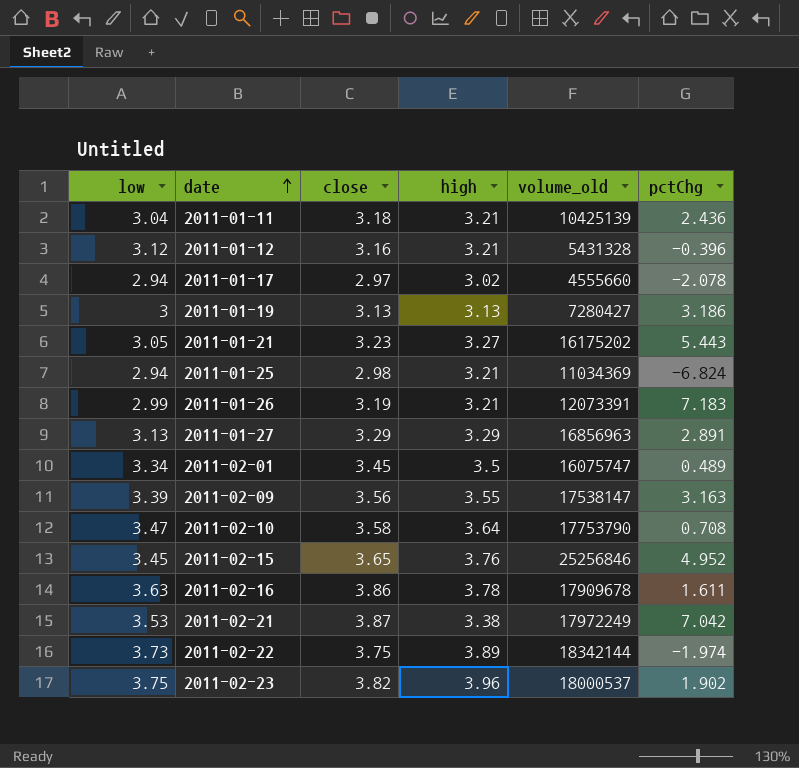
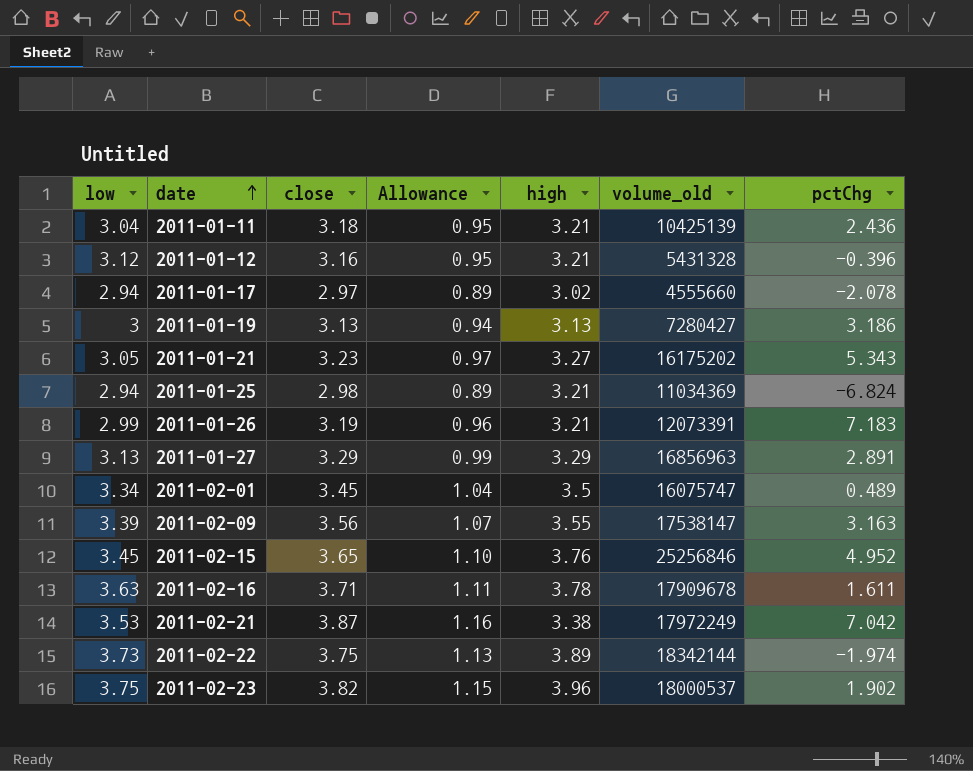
column Allowance | formula: none -> [close] * 0.3
row 2011-02-10: 3.47 | 3.58 | 3.64 | 17753790 | 0.708 -> none
2011-01-21 | pctChg: 5.443 -> 5.343
2011-02-16 | close: 3.86 -> 3.71

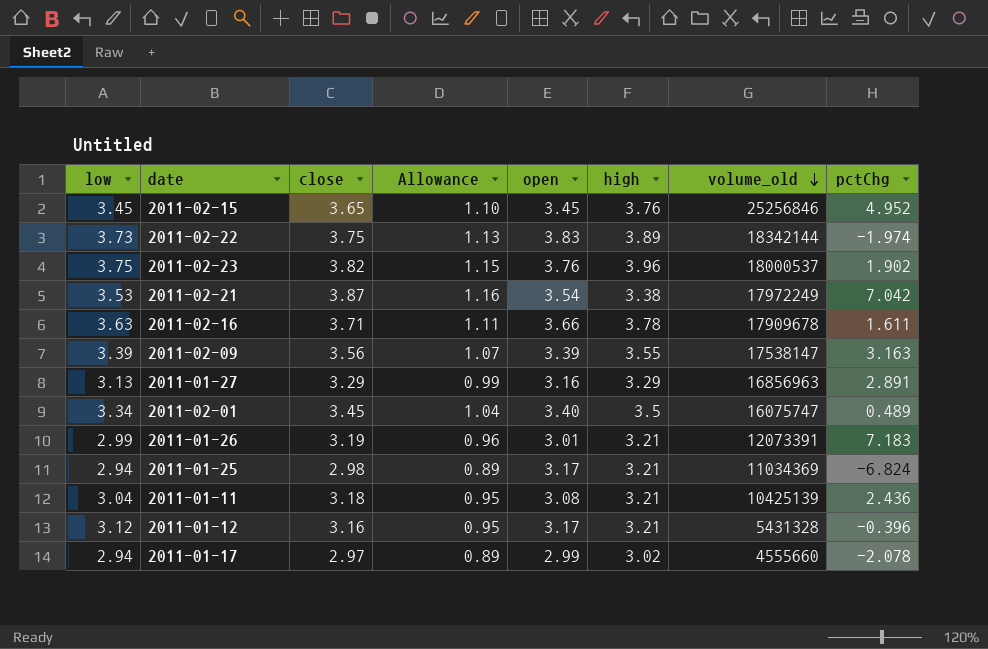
row order: date ascending -> volume_old descending
column open | position: none -> 5
row 2011-01-19: 3 | 3.13 | 0.94 | 3.13 | 7280427 | 3.186 -> none
row 2011-01-21: 3.05 | 3.23 | 0.97 | 3.27 | 16175202 | 5.343 -> none

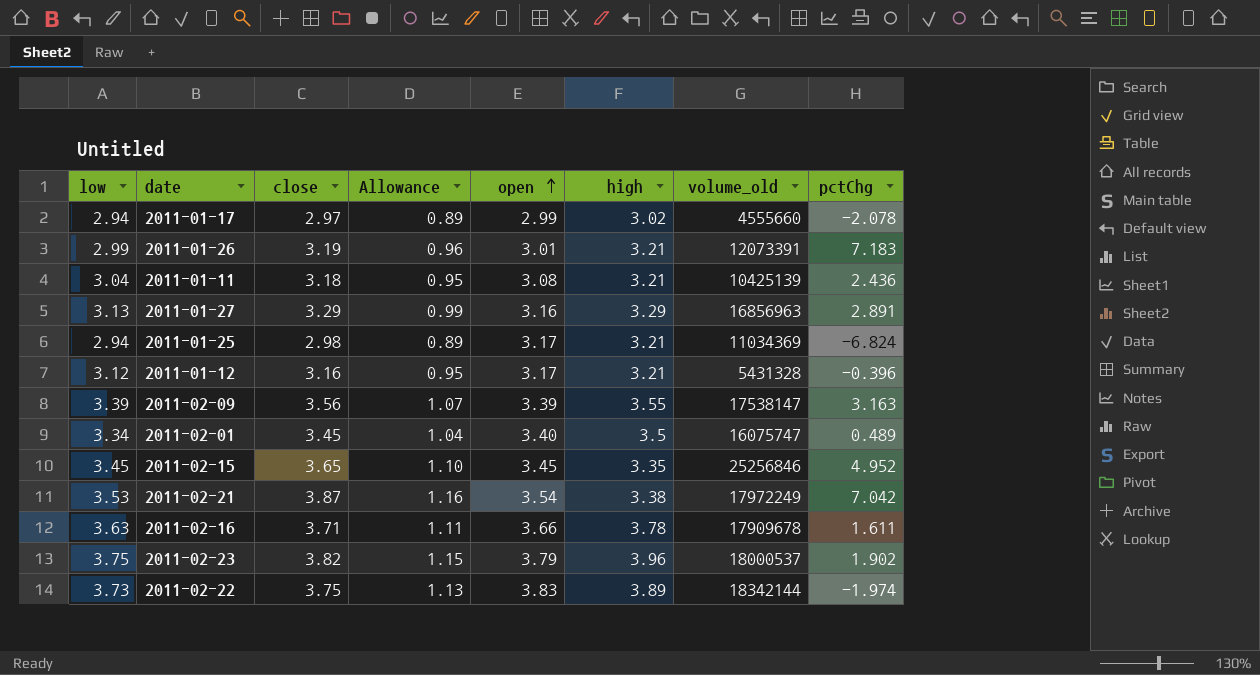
row order: volume_old descending -> open ascending
2011-02-15 | high: 3.76 -> 3.35
2011-02-23 | open: 3.76 -> 3.79

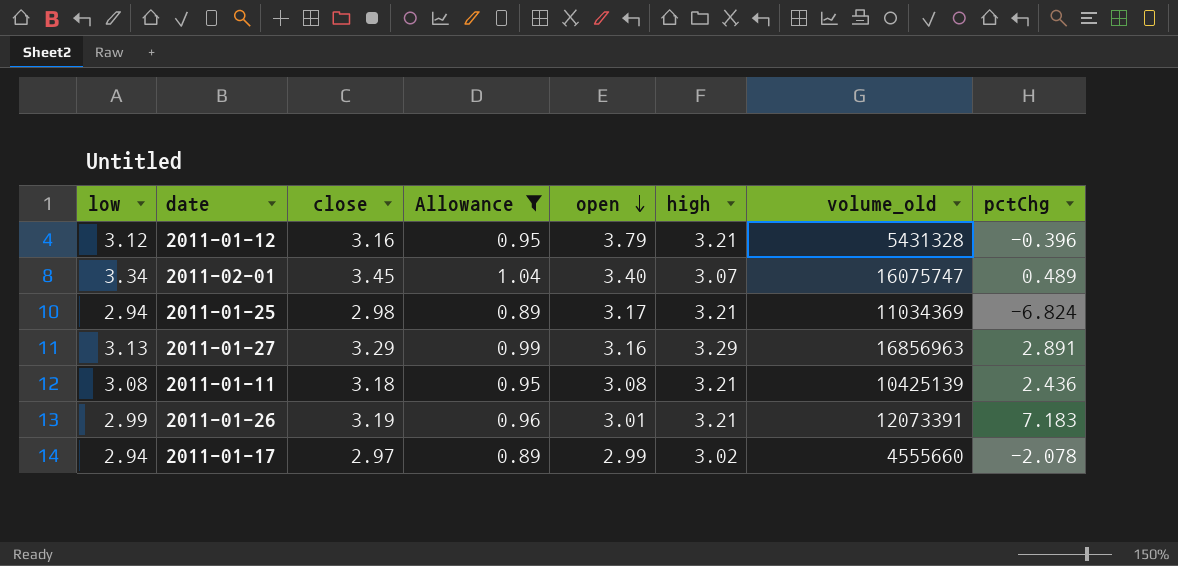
filter: none -> Allowance <= 1.04
row order: open ascending -> open descending
2011-01-12 | open: 3.17 -> 3.79
2011-02-01 | high: 3.5 -> 3.07
2011-01-11 | low: 3.04 -> 3.08

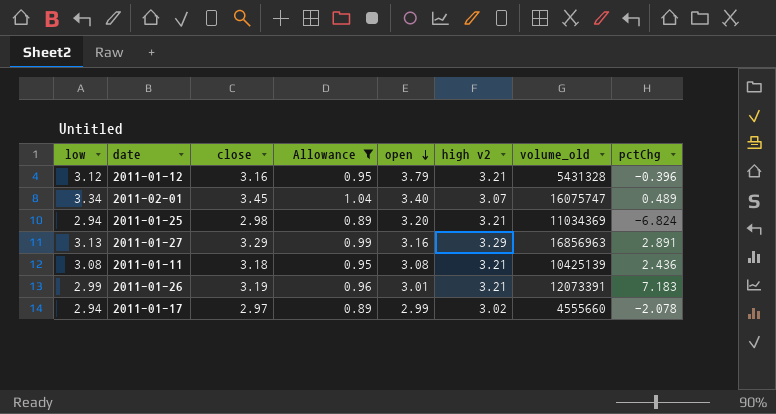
column name: high -> high v2
2011-01-25 | open: 3.17 -> 3.20

